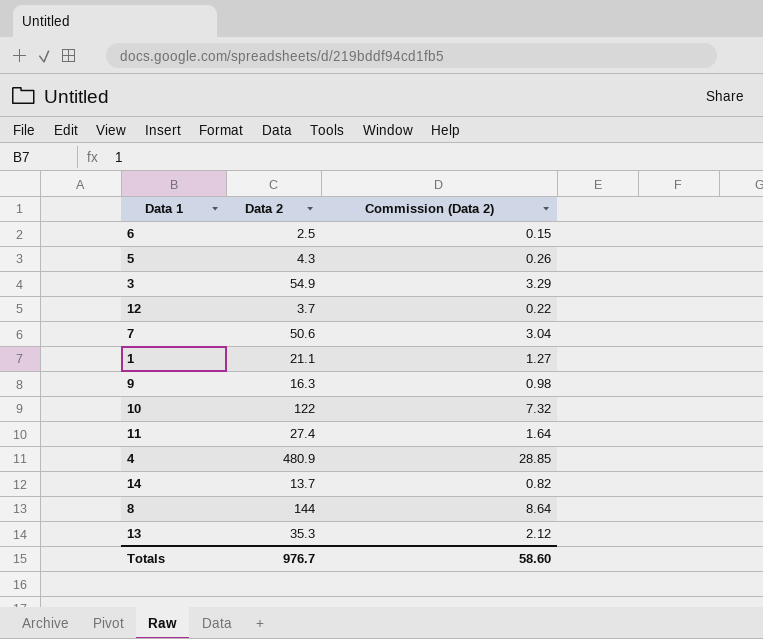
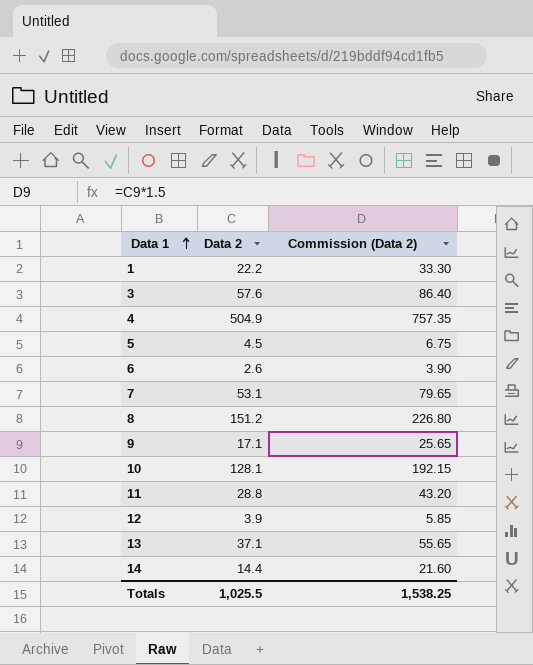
row order: none -> Data 1 ascending
column Commission (Data 2) | formula: [Data 2] * 0.06 -> [Data 2] * 1.5
1 | Data 2: 21.1 -> 22.2
3 | Data 2: 54.9 -> 57.6
4 | Data 2: 480.9 -> 504.9
5 | Data 2: 4.3 -> 4.5
6 | Data 2: 2.5 -> 2.6
7 | Data 2: 50.6 -> 53.1
8 | Data 2: 144 -> 151.2
9 | Data 2: 16.3 -> 17.1
10 | Data 2: 122 -> 128.1
11 | Data 2: 27.4 -> 28.8
12 | Data 2: 3.7 -> 3.9
13 | Data 2: 35.3 -> 37.1
14 | Data 2: 13.7 -> 14.4
Totals | Data 2: 976.7 -> 1,025.5
Totals | Commission (Data 2): 58.60 -> 1,538.25

